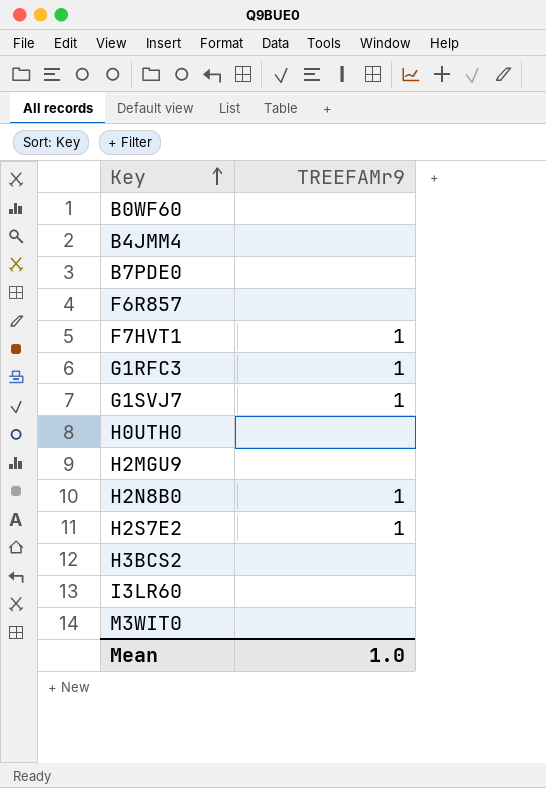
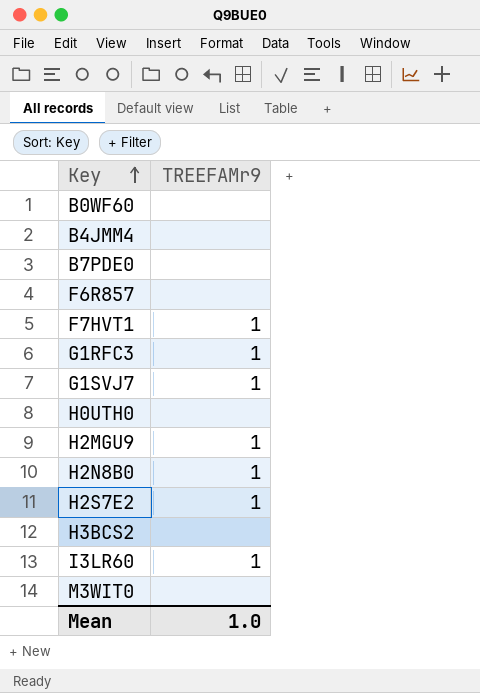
H2MGU9 | TREEFAMr9: none -> 1
I3LR60 | TREEFAMr9: none -> 1

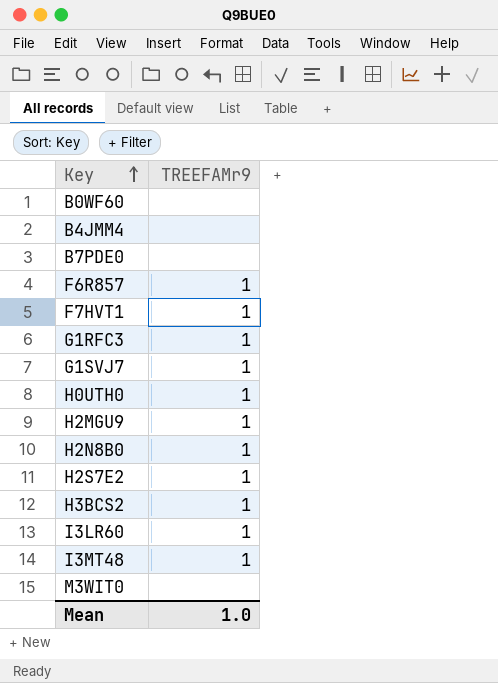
F6R857 | TREEFAMr9: none -> 1
H0UTH0 | TREEFAMr9: none -> 1
H3BCS2 | TREEFAMr9: none -> 1
row I3MT48: none -> 1

